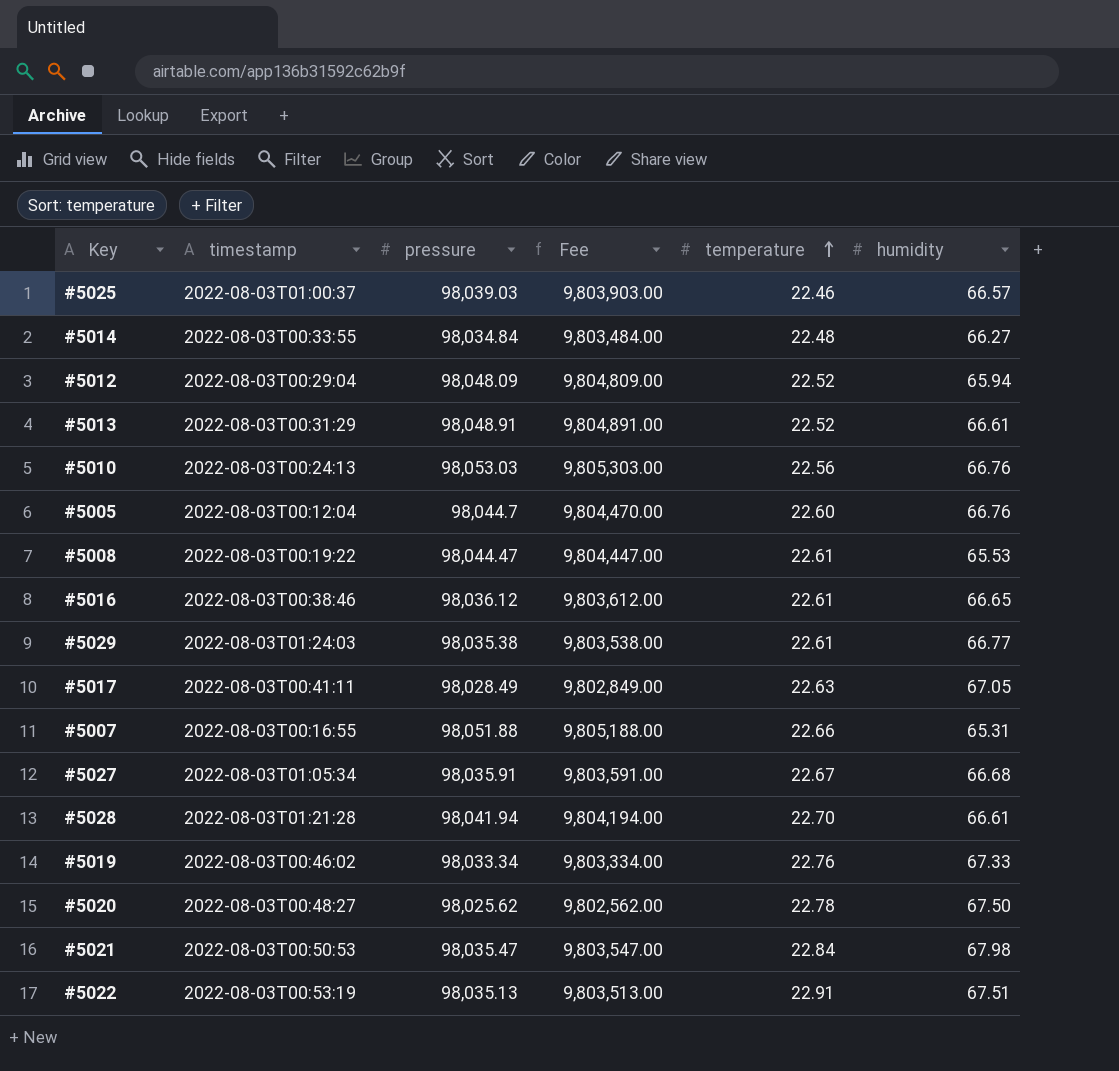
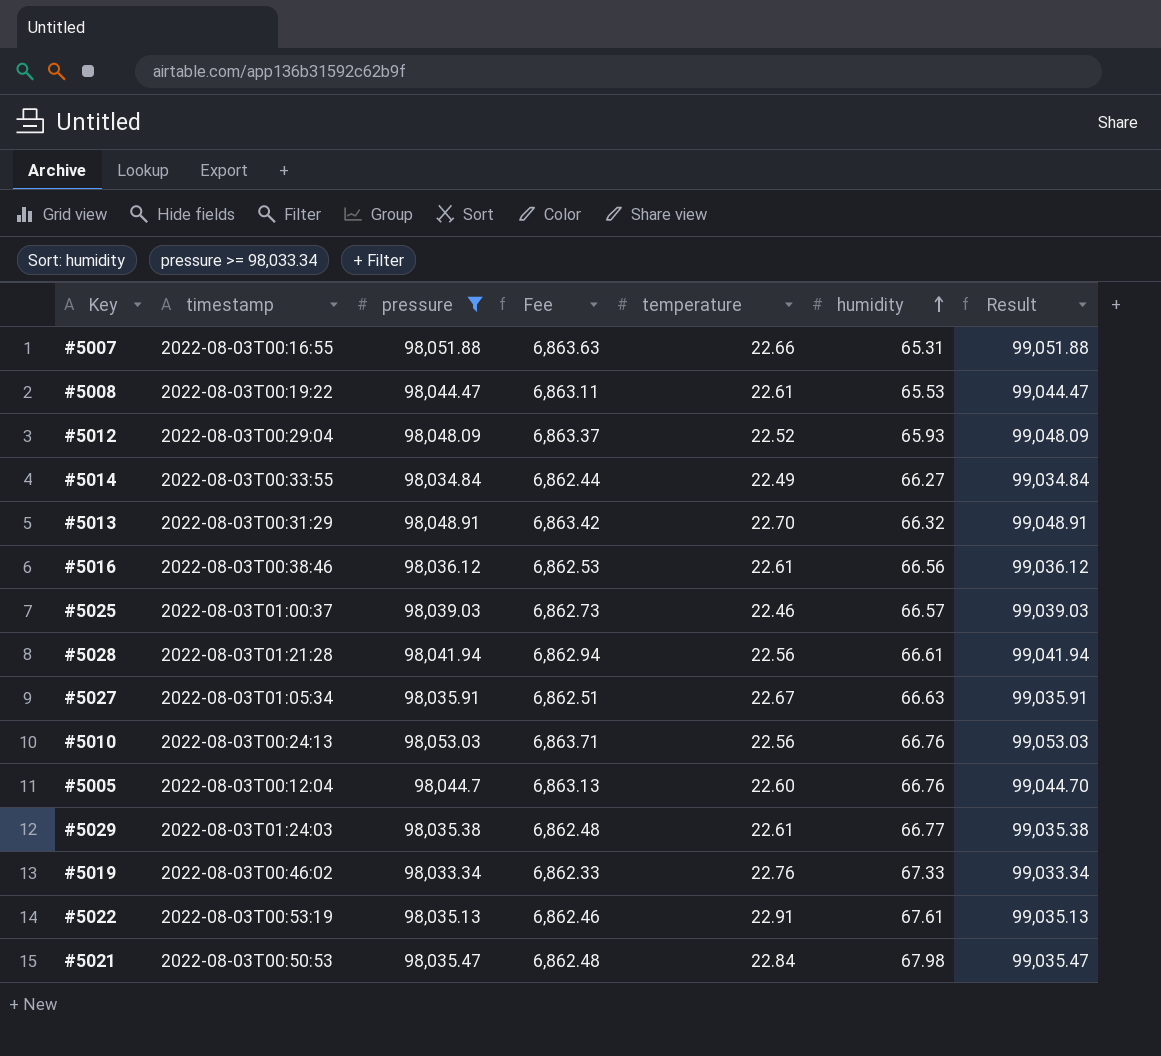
filter: none -> pressure >= 98,033.34
row order: temperature ascending -> humidity ascending
column Fee | formula: [pressure] * 100 -> [pressure] * 0.07
column Result | formula: none -> [pressure] + 1000
#5012 | humidity: 65.94 -> 65.93
#5014 | temperature: 22.48 -> 22.49
#5013 | temperature: 22.52 -> 22.70
#5013 | humidity: 66.61 -> 66.32
#5016 | humidity: 66.65 -> 66.56
#5028 | temperature: 22.70 -> 22.56
#5027 | humidity: 66.68 -> 66.63
#5022 | humidity: 67.51 -> 67.61

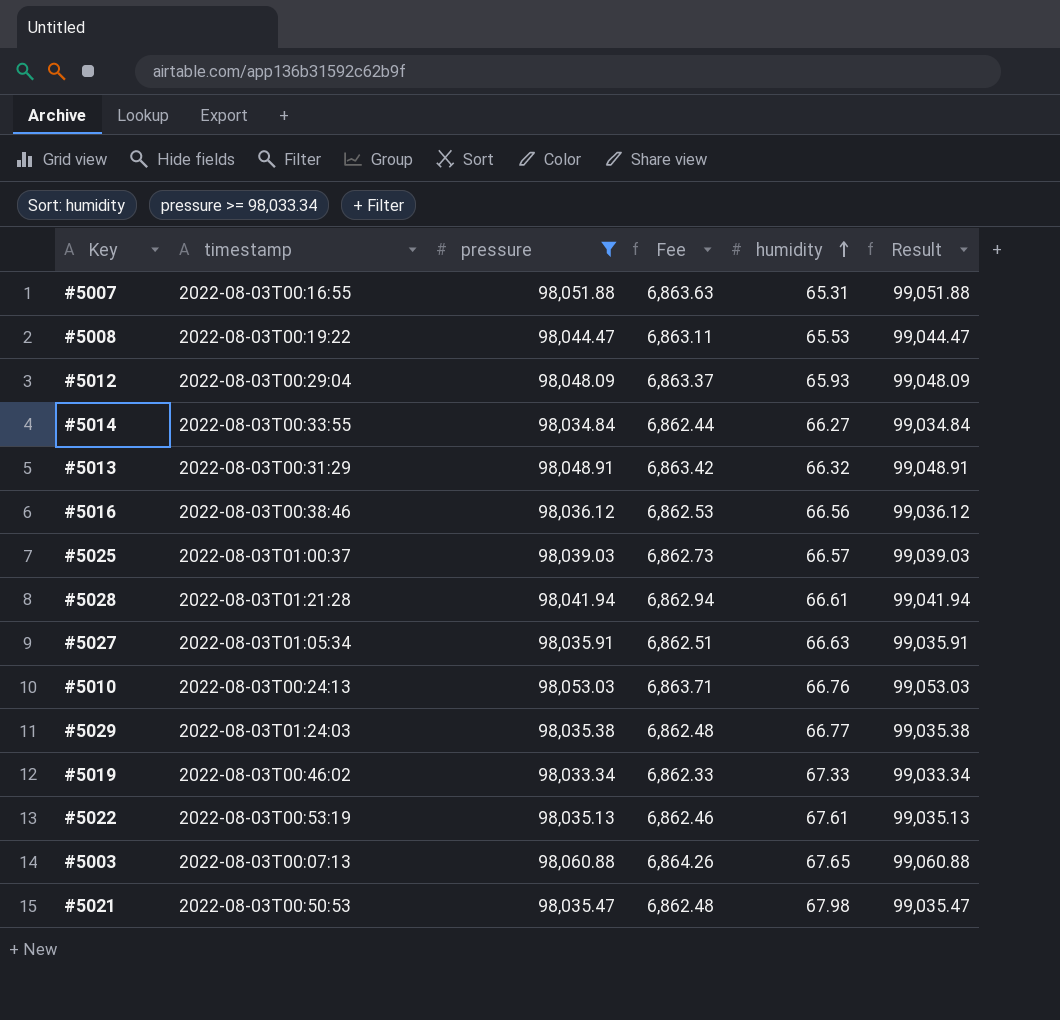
column temperature | position: 5 -> none
row #5005: 2022-08-03T00:12:04 | 98,044.7 | 6,863.13 | 22.60 | 66.76 | 99,044.70 -> none
row #5003: none -> 2022-08-03T00:07:13 | 98,060.88 | 6,864.26 | 67.65 | 99,060.88

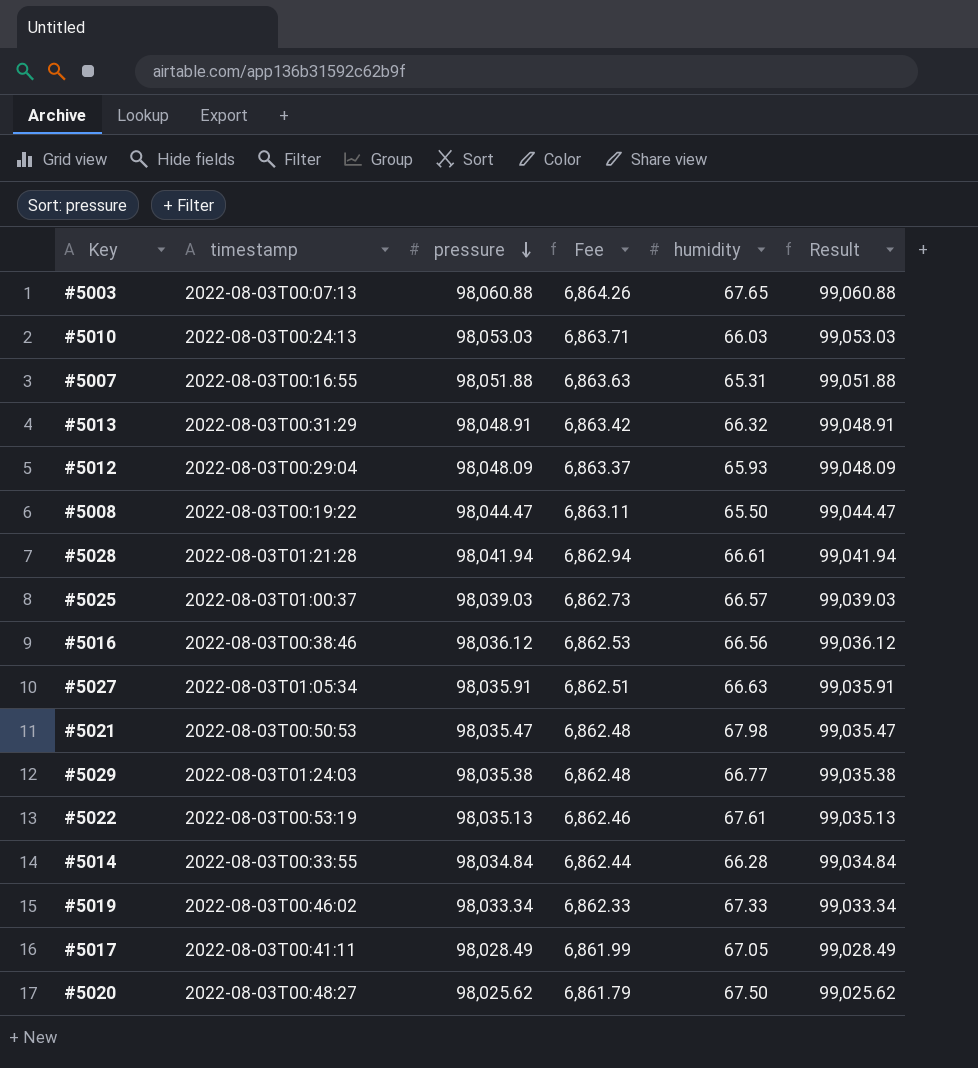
filter: pressure >= 98,033.34 -> none
row order: humidity ascending -> pressure descending
#5010 | humidity: 66.76 -> 66.03
#5008 | humidity: 65.53 -> 65.50
#5014 | humidity: 66.27 -> 66.28

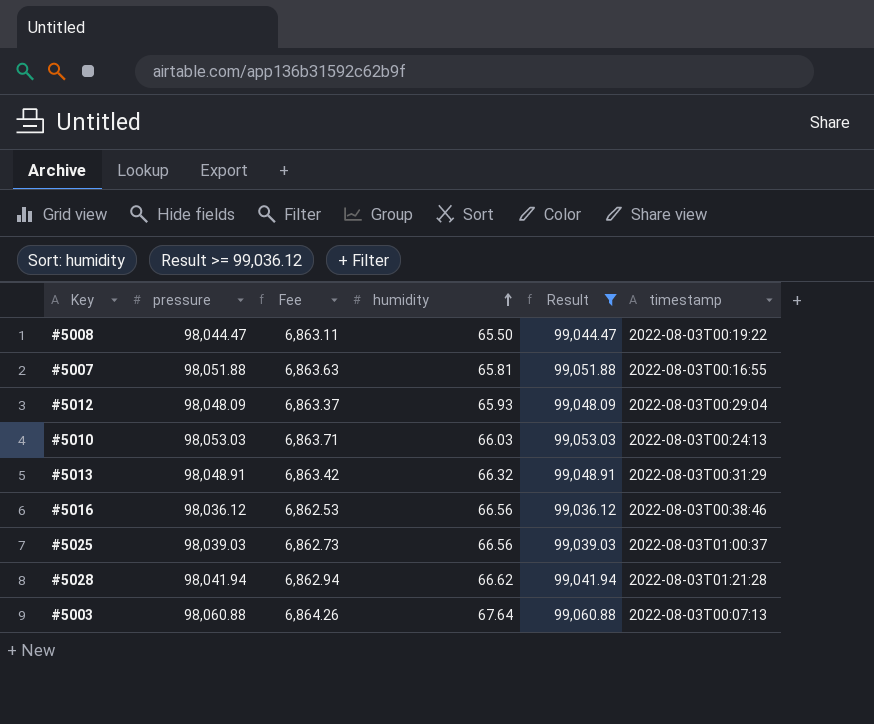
filter: none -> Result >= 99,036.12
row order: pressure descending -> humidity ascending
column timestamp | position: 2 -> 6
#5007 | humidity: 65.31 -> 65.81
#5025 | humidity: 66.57 -> 66.56
#5028 | humidity: 66.61 -> 66.62
#5003 | humidity: 67.65 -> 67.64

